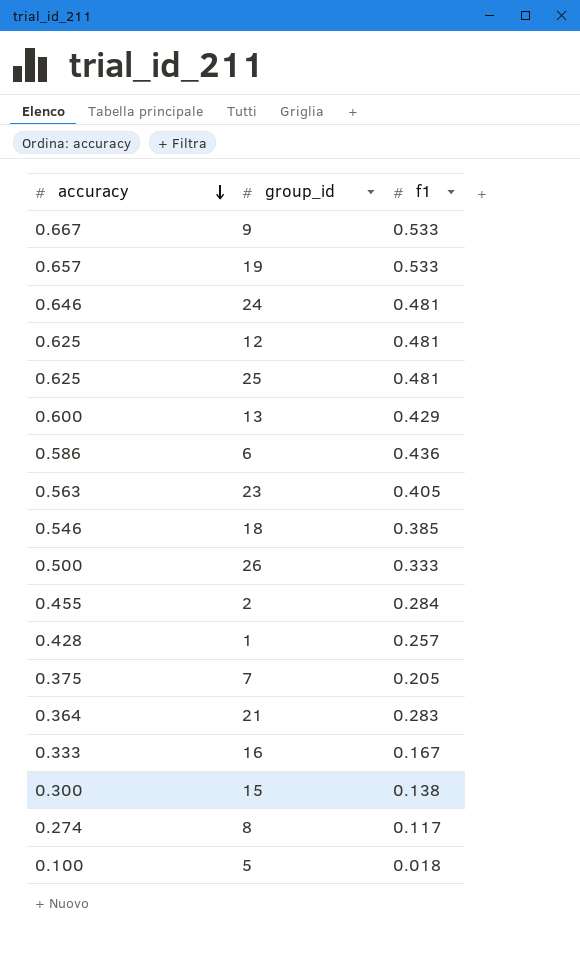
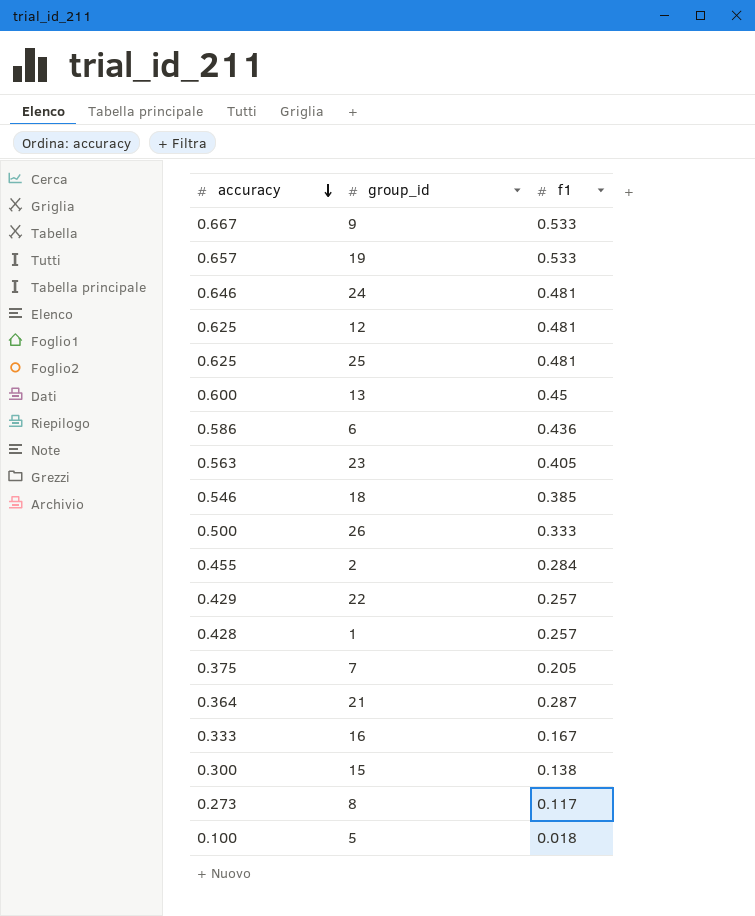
13 | f1: 0.429 -> 0.45
row 22: none -> 0.429 | 0.257
21 | f1: 0.283 -> 0.287
8 | accuracy: 0.274 -> 0.273

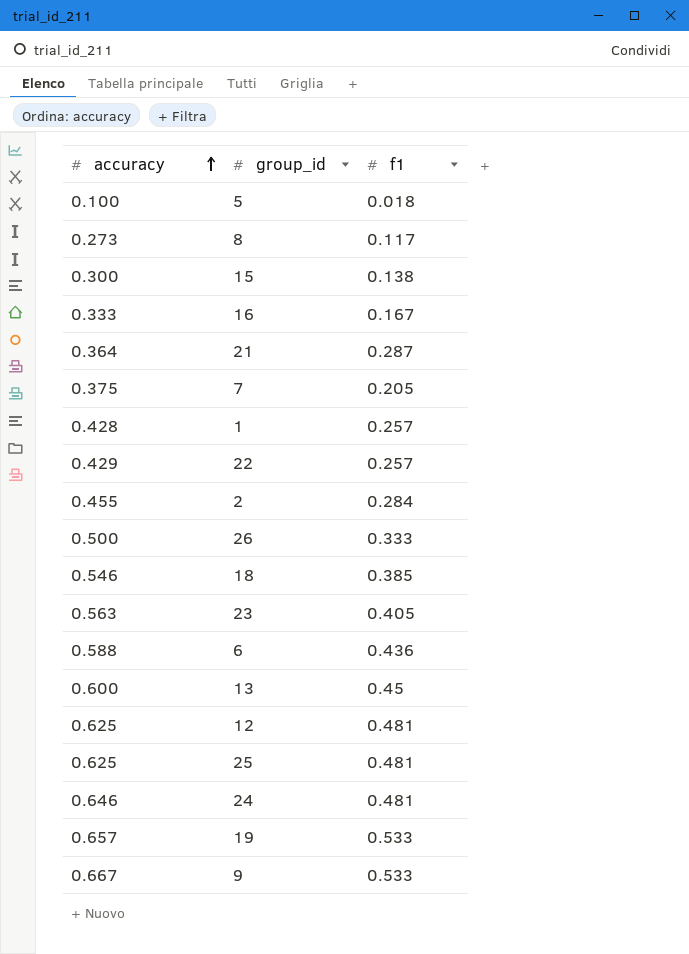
row order: accuracy descending -> accuracy ascending
6 | accuracy: 0.586 -> 0.588

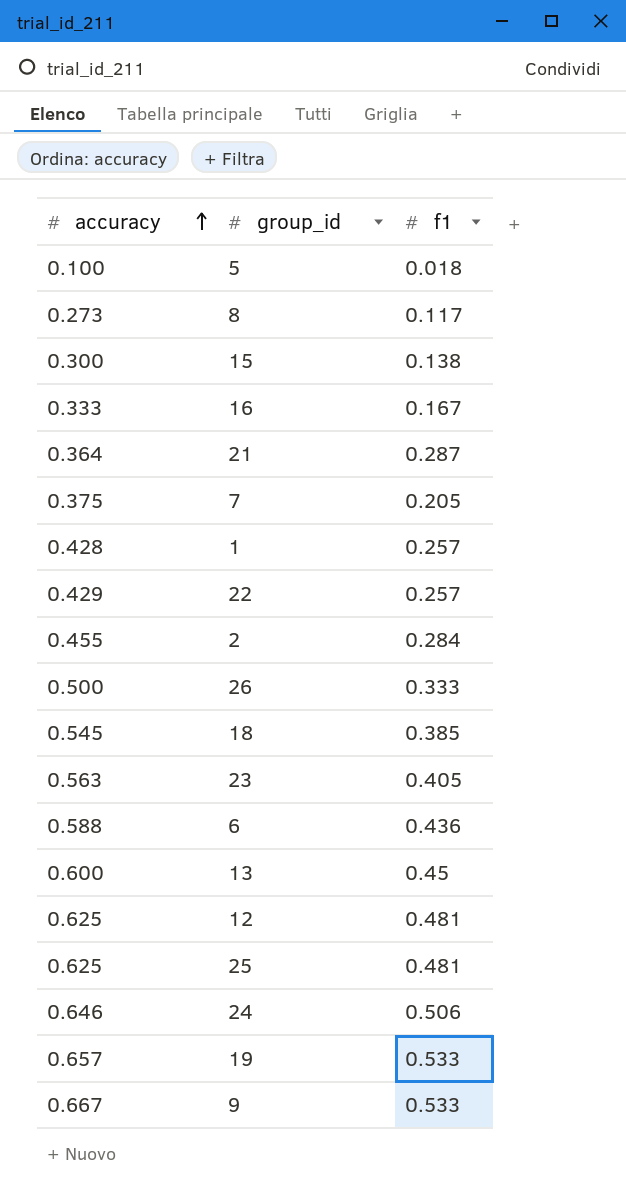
18 | accuracy: 0.546 -> 0.545
24 | f1: 0.481 -> 0.506

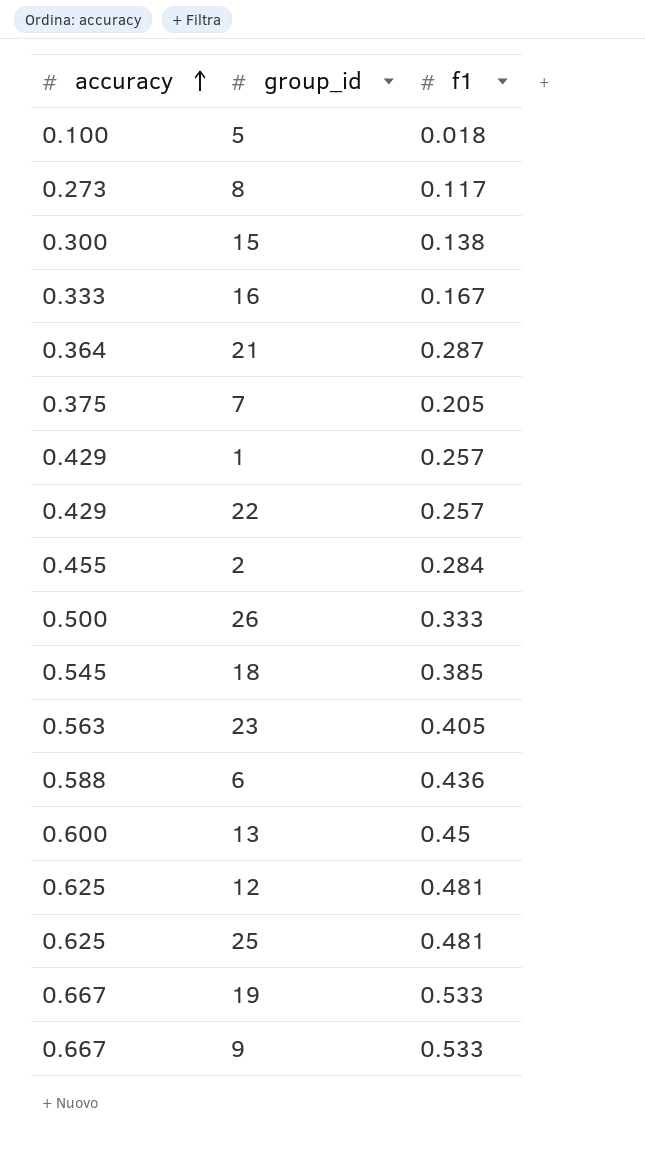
row 24: 0.646 | 0.506 -> none
1 | accuracy: 0.428 -> 0.429
19 | accuracy: 0.657 -> 0.667

